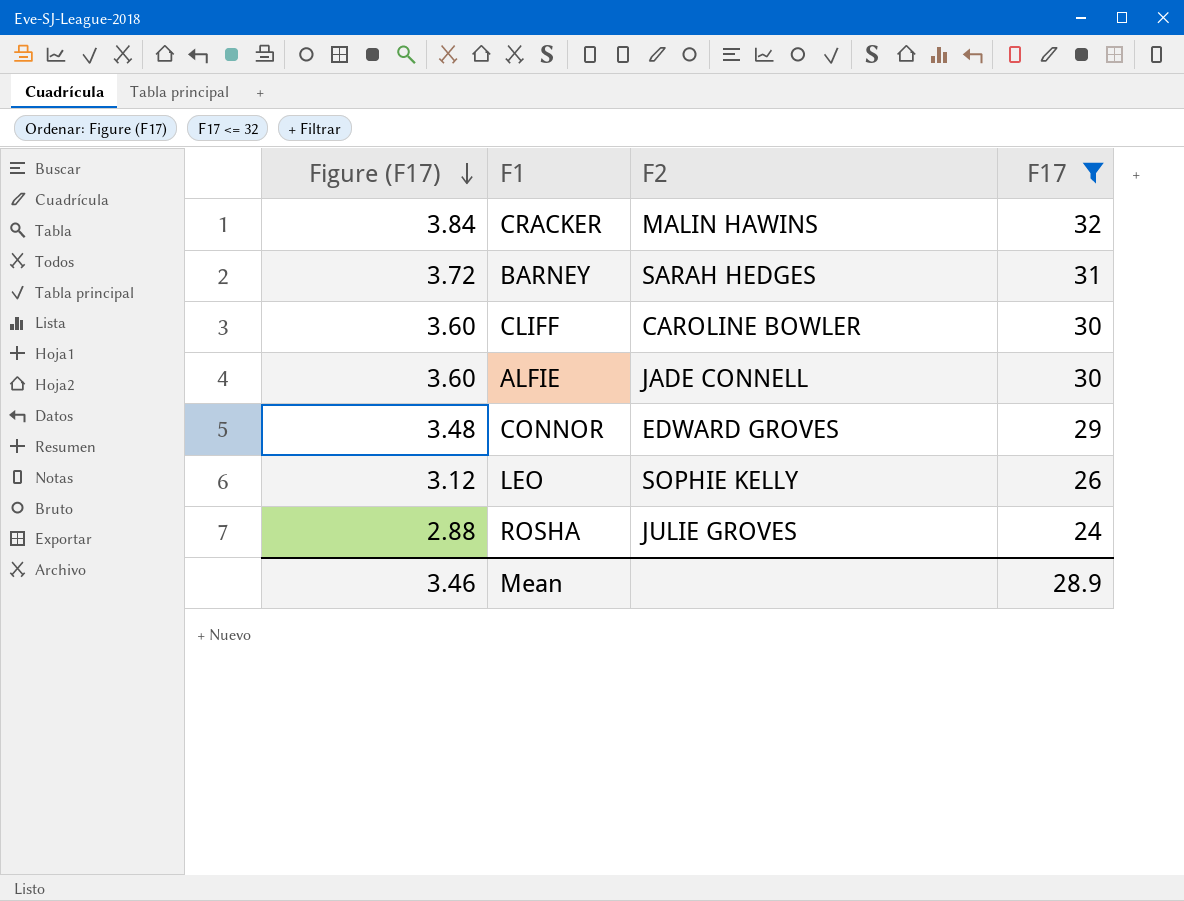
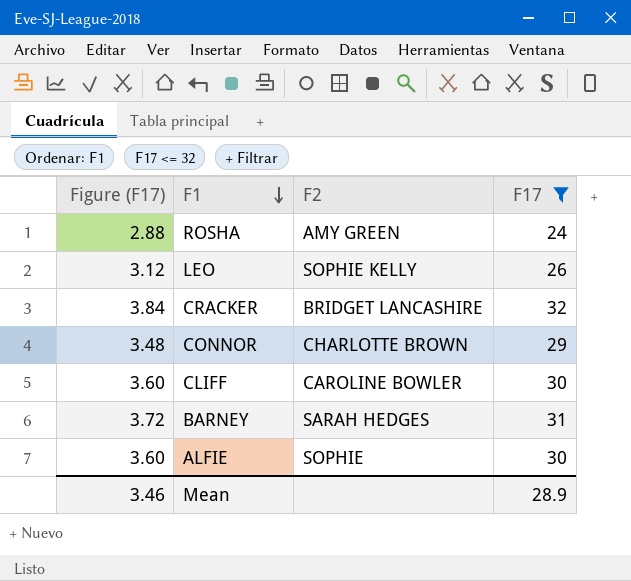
row order: Figure (F17) descending -> F1 descending
ROSHA | F2: JULIE GROVES -> AMY GREEN
CRACKER | F2: MALIN HAWINS -> BRIDGET LANCASHIRE
CONNOR | F2: EDWARD GROVES -> CHARLOTTE BROWN
ALFIE | F2: JADE CONNELL -> SOPHIE

